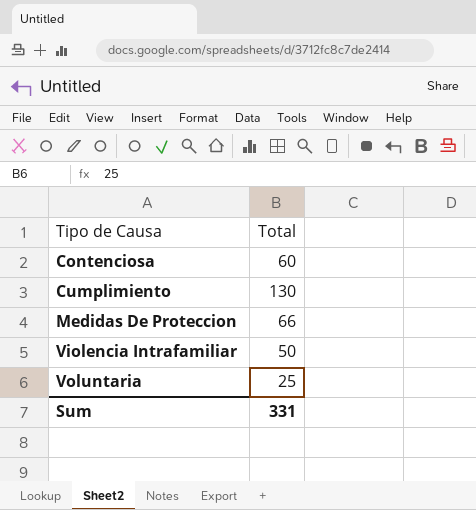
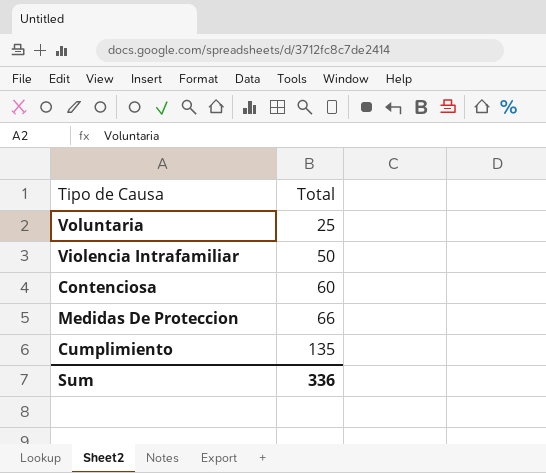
row order: Tipo de Causa ascending -> Total ascending
Cumplimiento | Total: 130 -> 135
Sum | Total: 331 -> 336

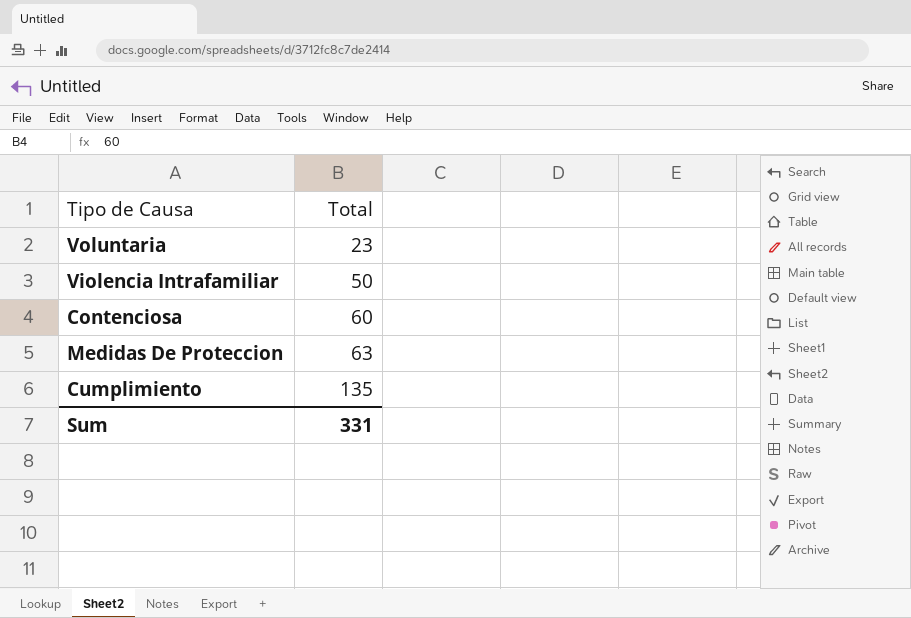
Voluntaria | Total: 25 -> 23
Medidas De Proteccion | Total: 66 -> 63
Sum | Total: 336 -> 331

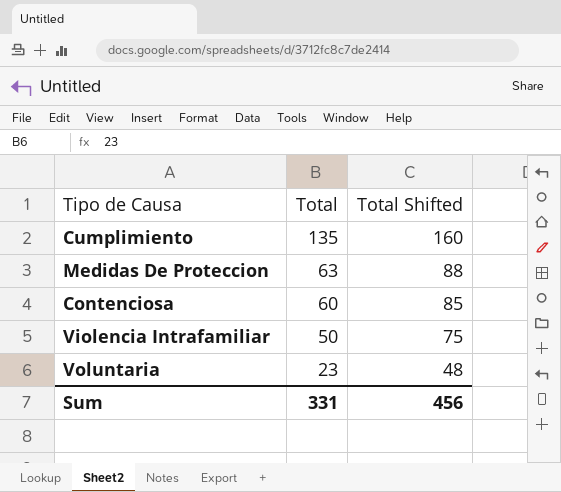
row order: Total ascending -> Total descending
column Total Shifted | formula: none -> [Total] + 25

